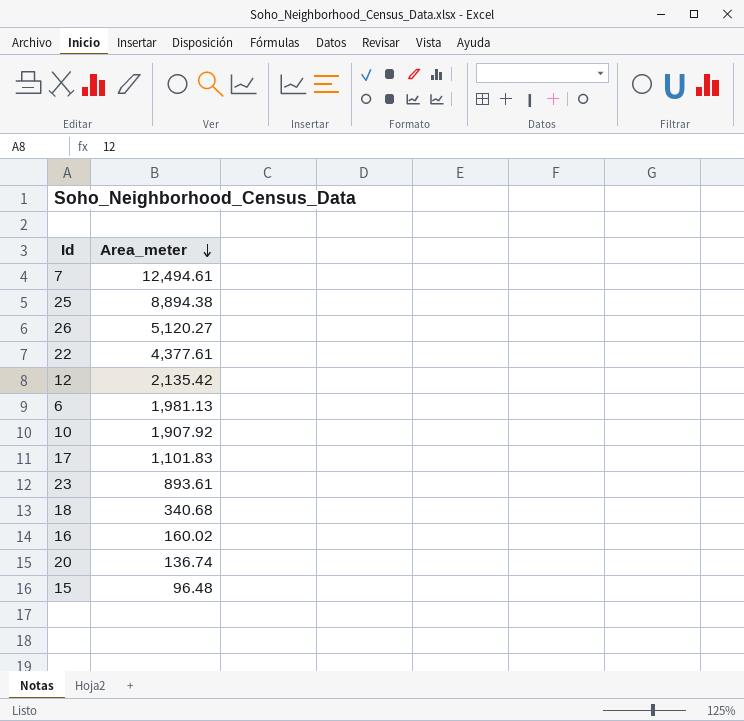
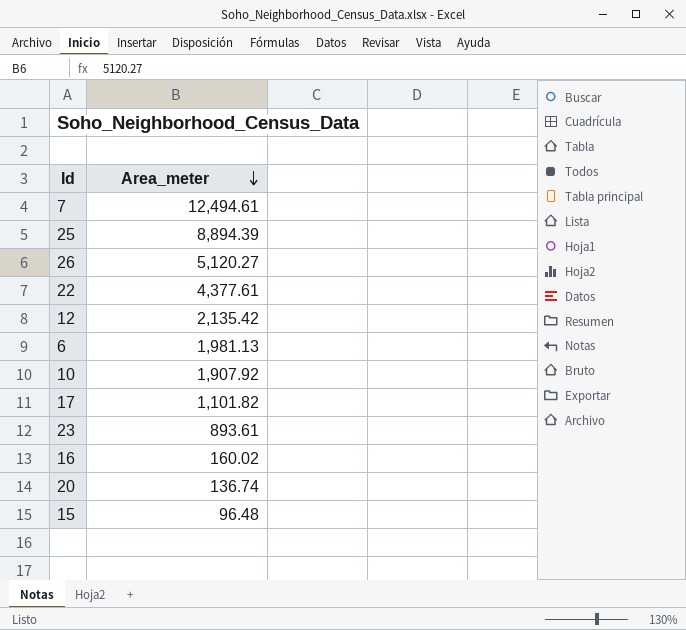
row 18: 340.68 -> none
25 | Area_meter: 8,894.38 -> 8,894.39
17 | Area_meter: 1,101.83 -> 1,101.82

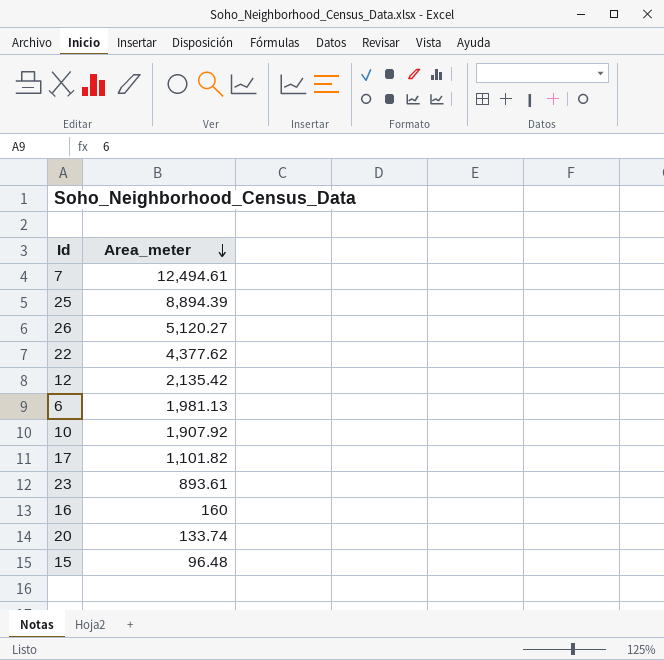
22 | Area_meter: 4,377.61 -> 4,377.62
16 | Area_meter: 160.02 -> 160
20 | Area_meter: 136.74 -> 133.74

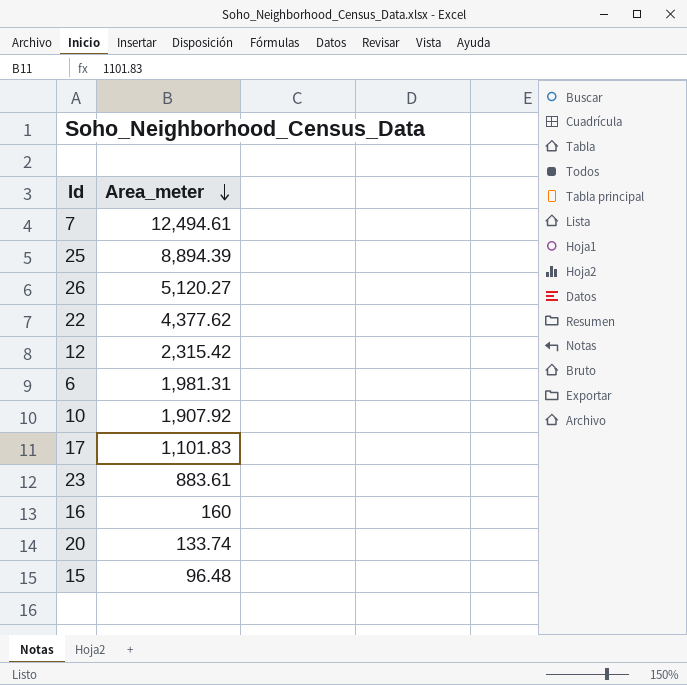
12 | Area_meter: 2,135.42 -> 2,315.42
6 | Area_meter: 1,981.13 -> 1,981.31
17 | Area_meter: 1,101.82 -> 1,101.83
23 | Area_meter: 893.61 -> 883.61

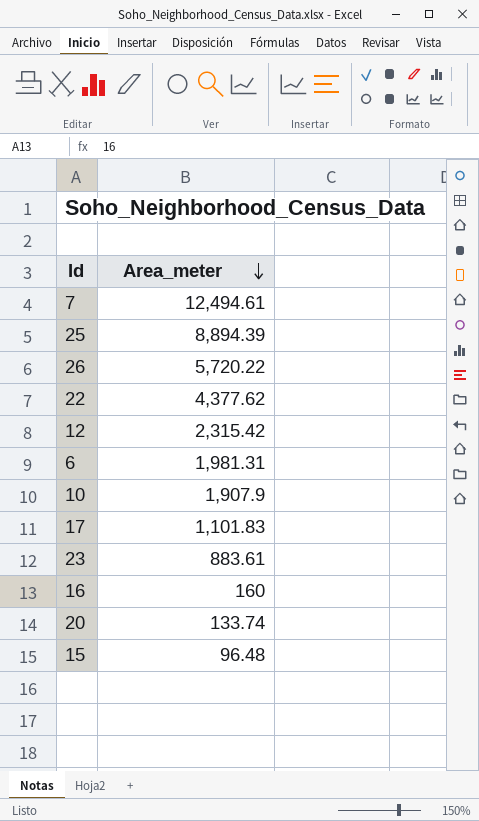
26 | Area_meter: 5,120.27 -> 5,720.22
10 | Area_meter: 1,907.92 -> 1,907.9

